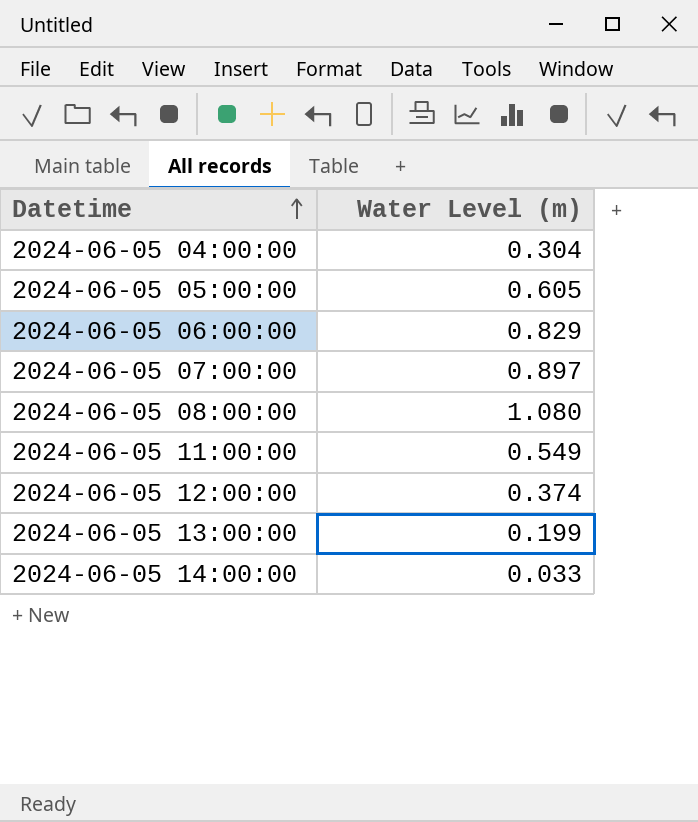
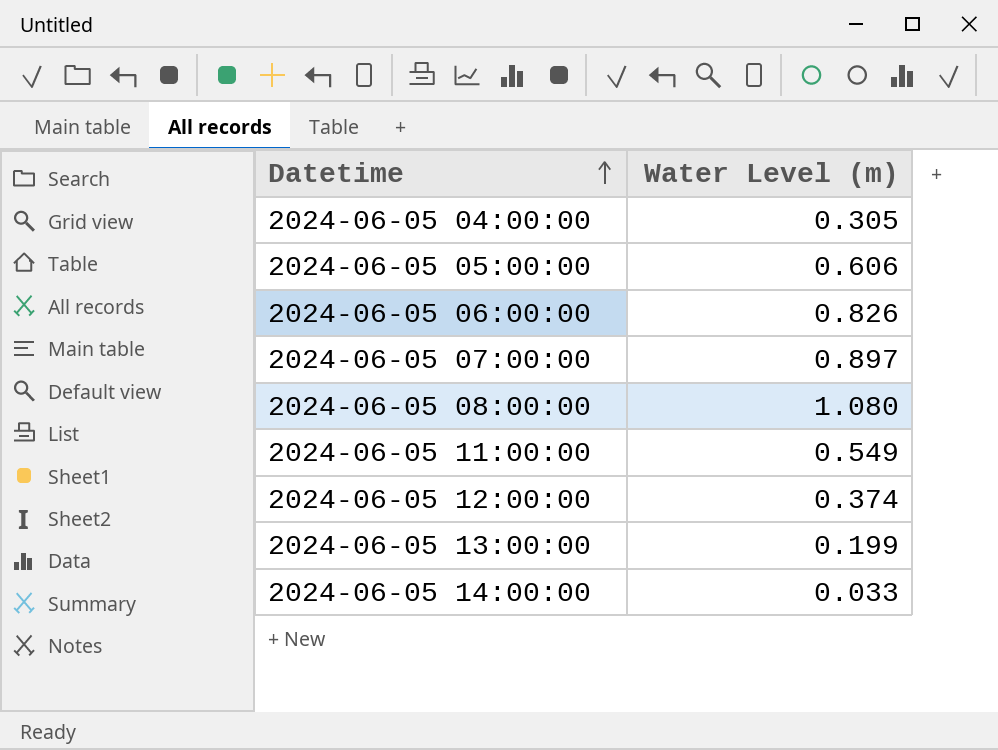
2024-06-05 04:00:00 | Water Level (m): 0.304 -> 0.305
2024-06-05 05:00:00 | Water Level (m): 0.605 -> 0.606
2024-06-05 06:00:00 | Water Level (m): 0.829 -> 0.826

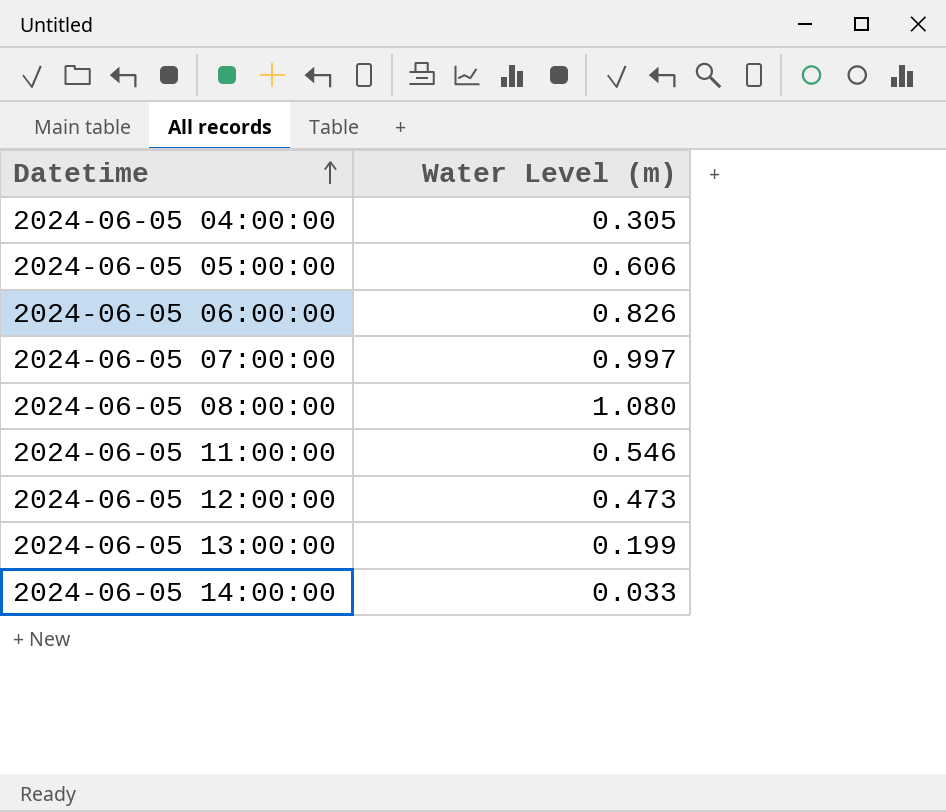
2024-06-05 07:00:00 | Water Level (m): 0.897 -> 0.997
2024-06-05 11:00:00 | Water Level (m): 0.549 -> 0.546
2024-06-05 12:00:00 | Water Level (m): 0.374 -> 0.473

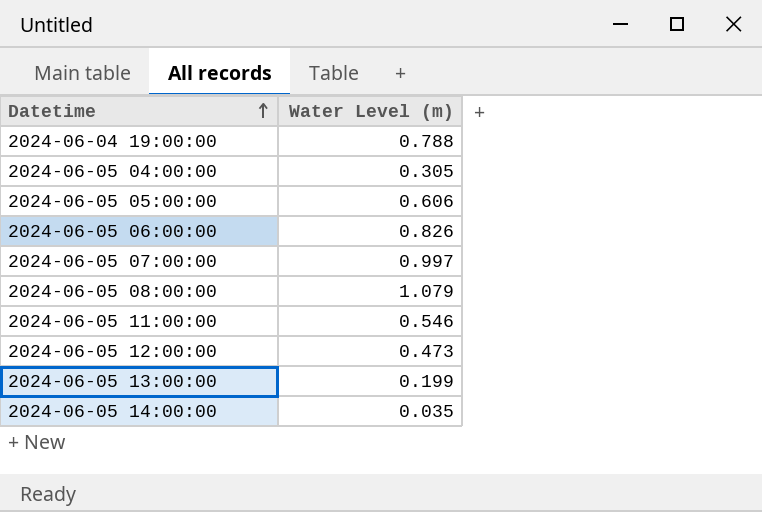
row 2024-06-04 19:00:00: none -> 0.788
2024-06-05 08:00:00 | Water Level (m): 1.080 -> 1.079
2024-06-05 14:00:00 | Water Level (m): 0.033 -> 0.035

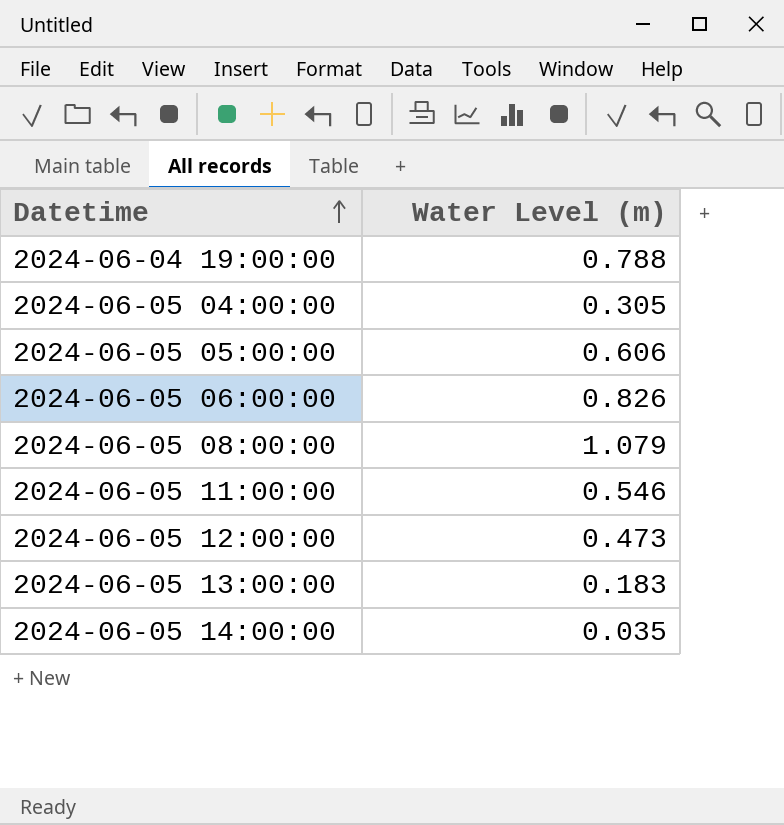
row 2024-06-05 07:00:00: 0.997 -> none
2024-06-05 13:00:00 | Water Level (m): 0.199 -> 0.183

